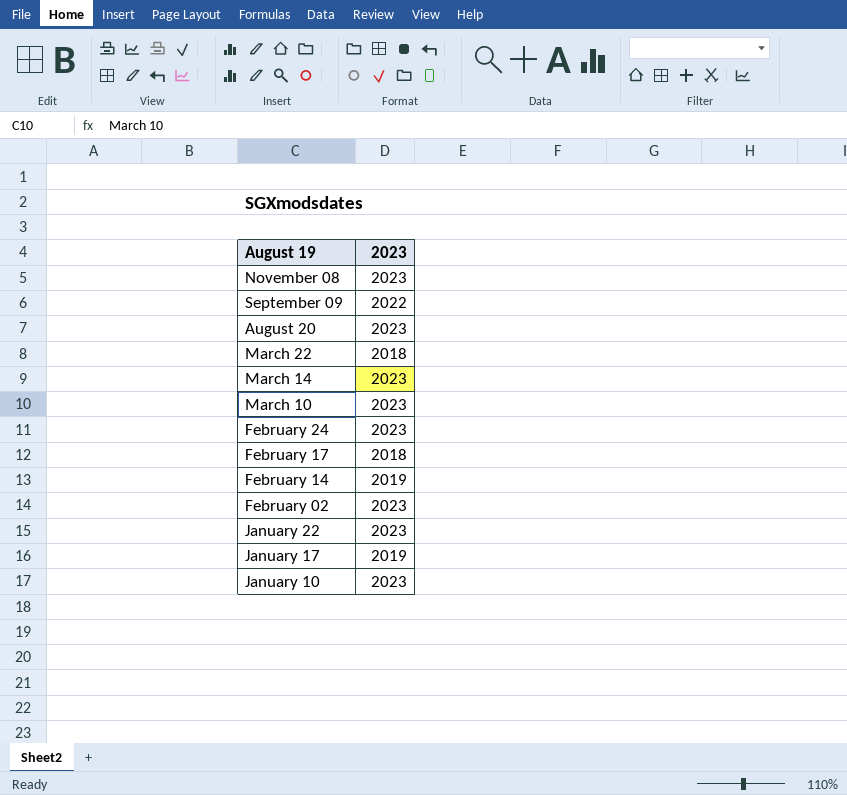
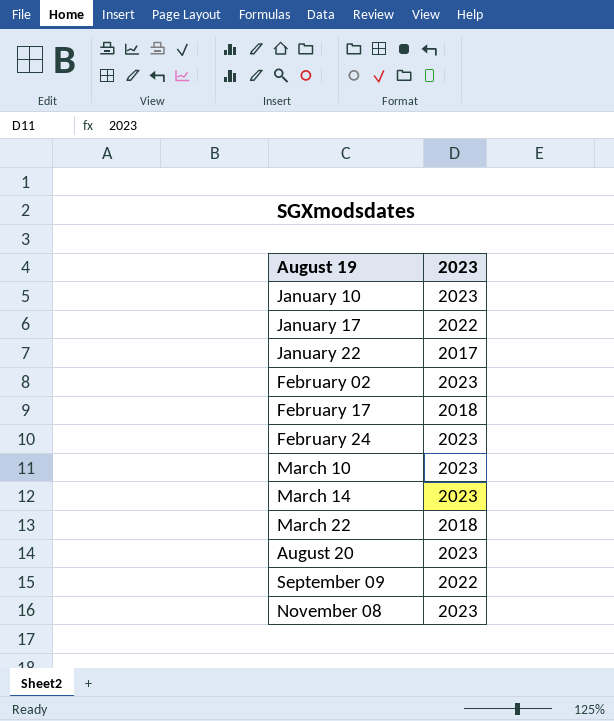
row order: August 19 descending -> August 19 ascending
row February 14: 2019 -> none
January 17 | 2023: 2019 -> 2022
January 22 | 2023: 2023 -> 2017

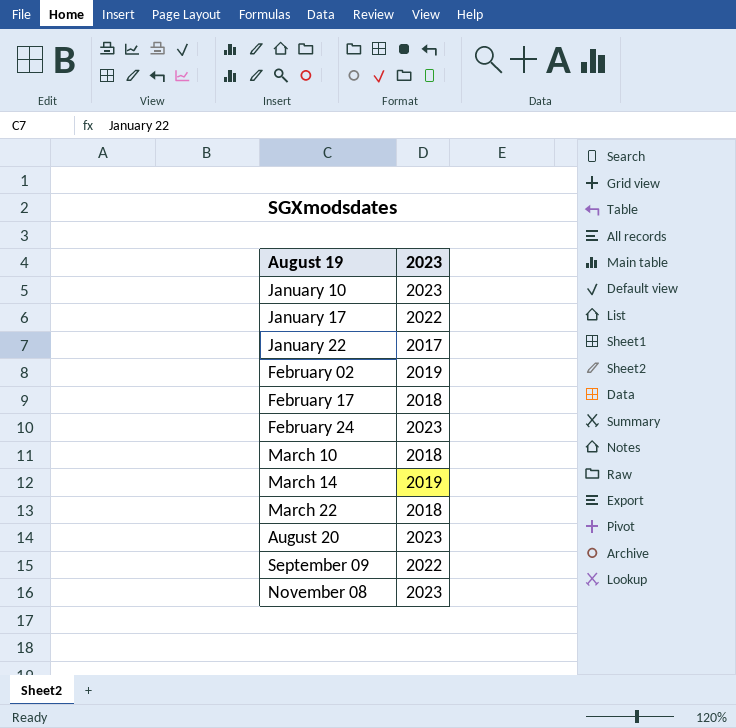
February 02 | 2023: 2023 -> 2019
March 10 | 2023: 2023 -> 2018
March 14 | 2023: 2023 -> 2019

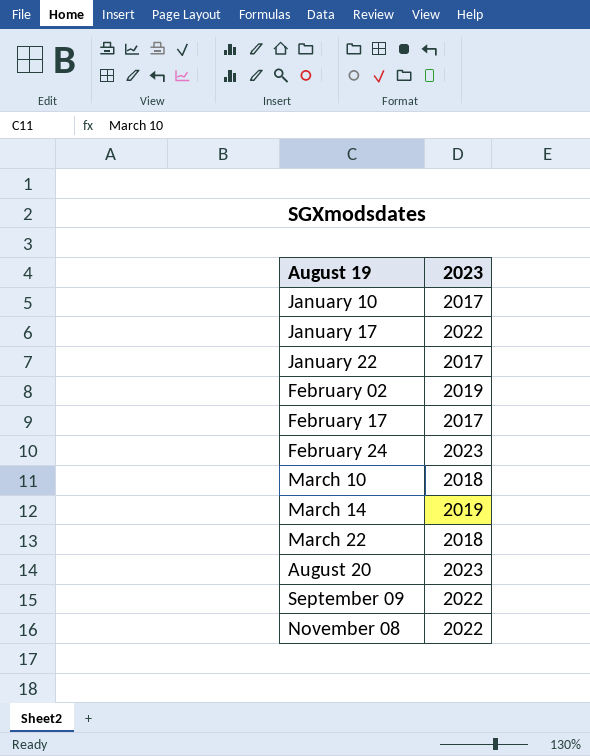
January 10 | 2023: 2023 -> 2017
February 17 | 2023: 2018 -> 2017
November 08 | 2023: 2023 -> 2022

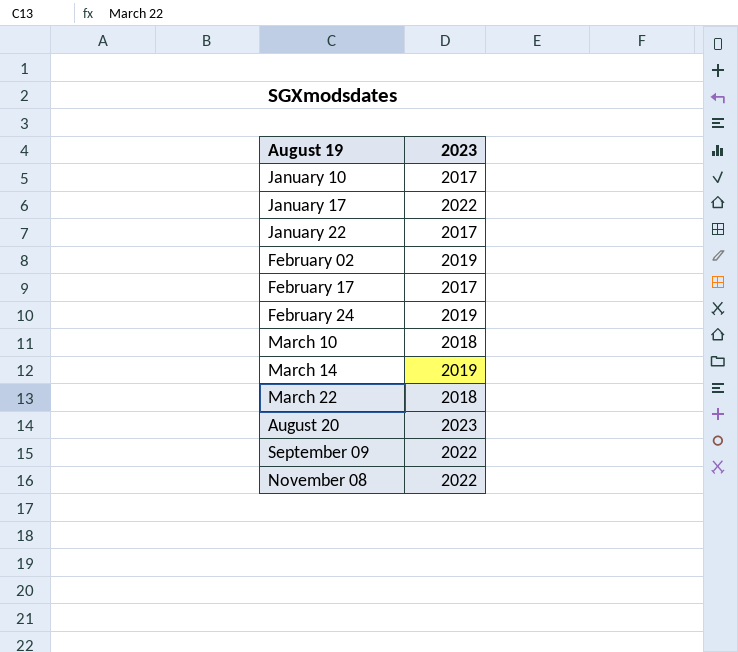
February 24 | 2023: 2023 -> 2019

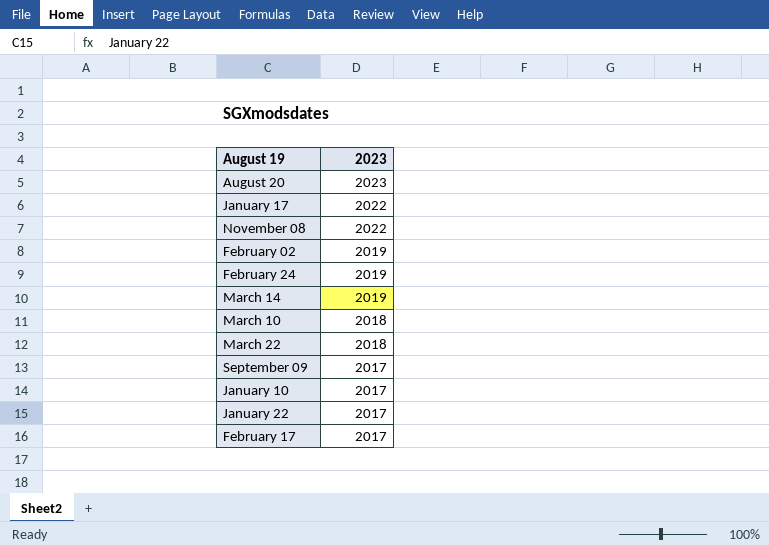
row order: August 19 ascending -> 2023 descending
September 09 | 2023: 2022 -> 2017

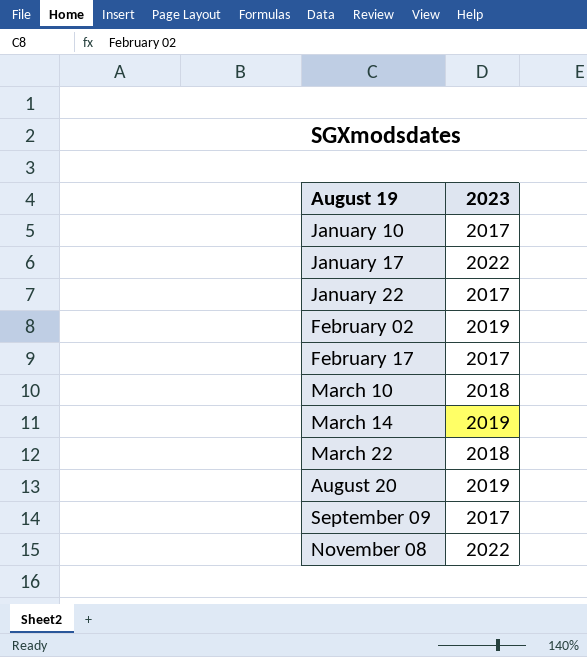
row order: 2023 descending -> August 19 ascending
row February 24: 2019 -> none
August 20 | 2023: 2023 -> 2019

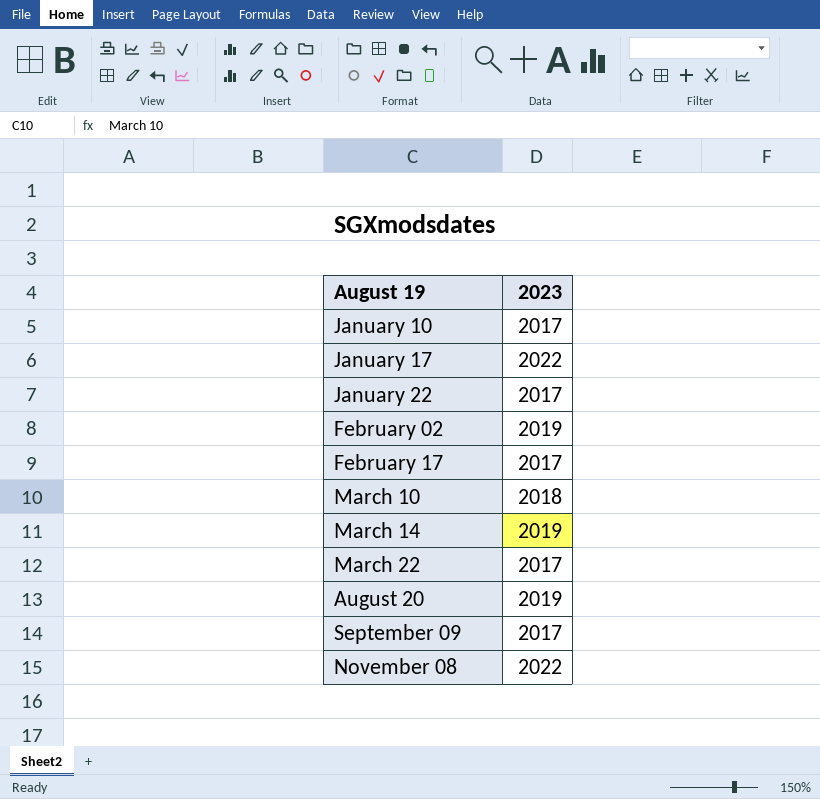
March 22 | 2023: 2018 -> 2017

